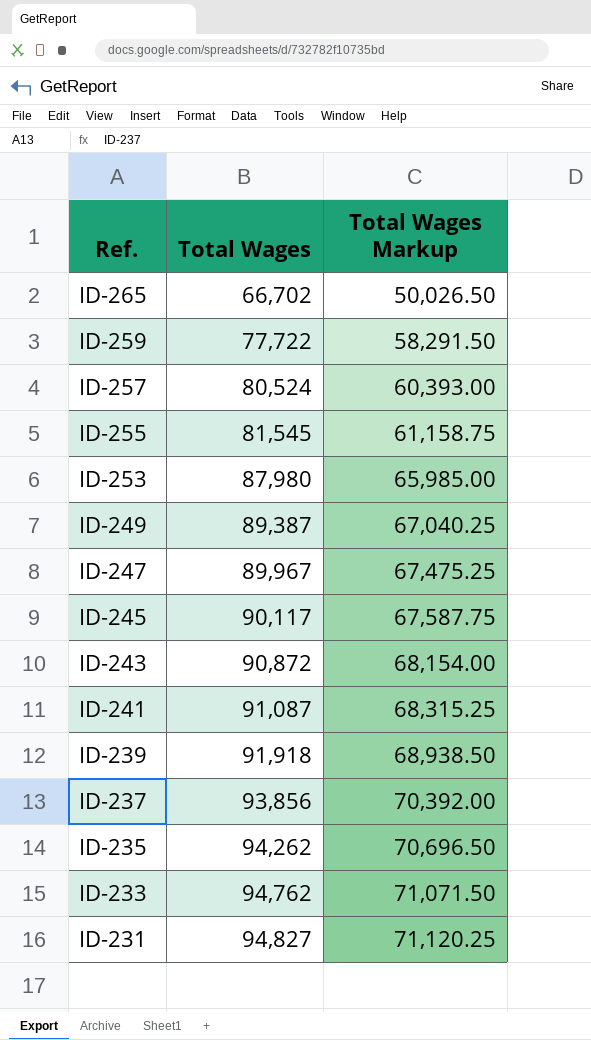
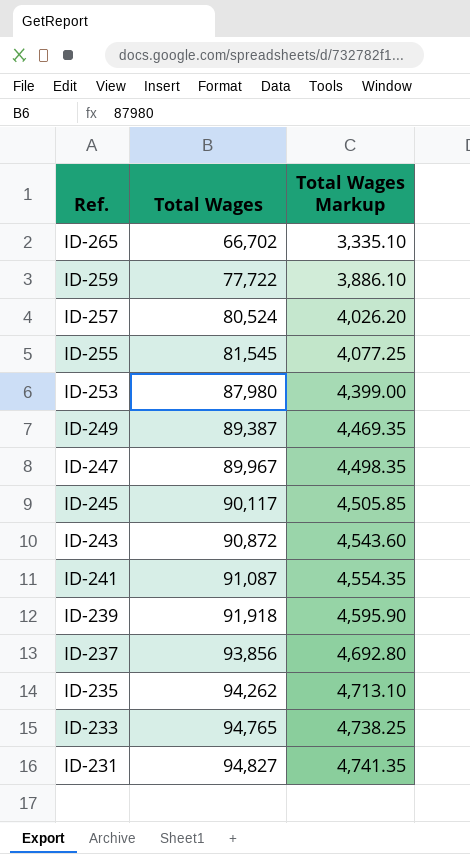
column Total Wages Markup | formula: [Total Wages] * 0.75 -> [Total Wages] * 0.05
ID-233 | Total Wages: 94,762 -> 94,765

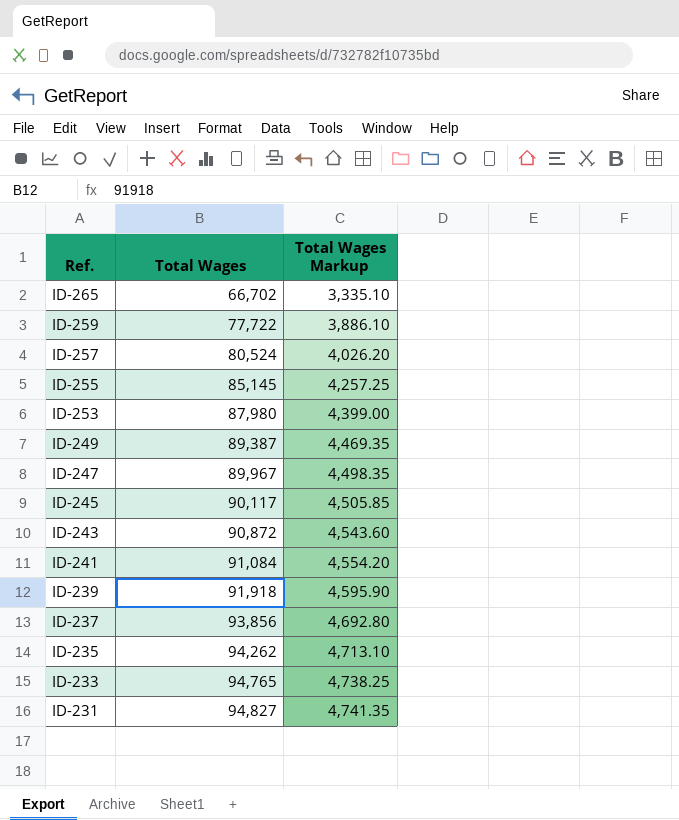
ID-255 | Total Wages: 81,545 -> 85,145
ID-255 | Total Wages Markup: 4,077.25 -> 4,257.25
ID-241 | Total Wages: 91,087 -> 91,084
ID-241 | Total Wages Markup: 4,554.35 -> 4,554.20

